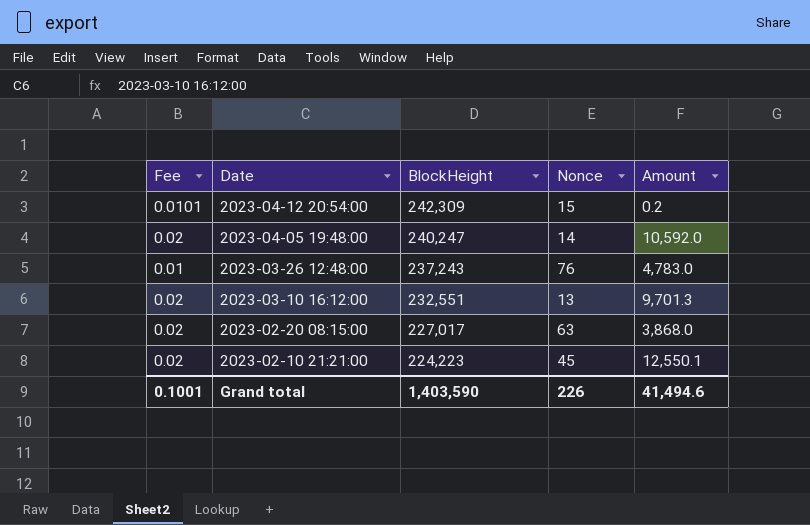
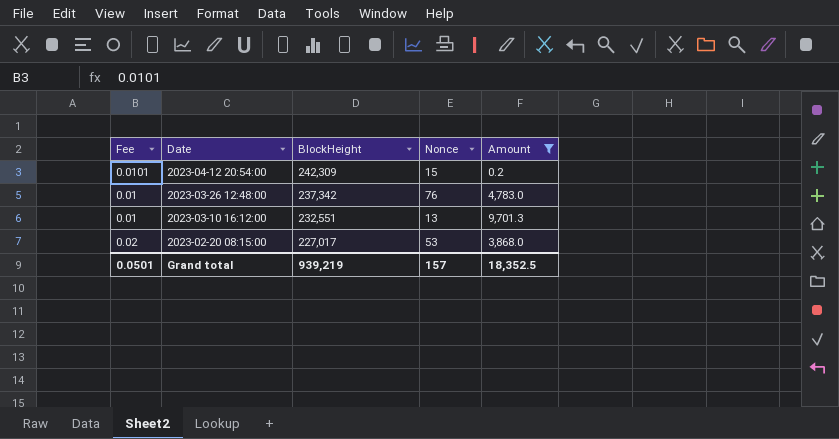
filter: none -> Amount <= 9,701.3
2023-03-26 12:48:00 | BlockHeight: 237,243 -> 237,342
2023-03-10 16:12:00 | Fee: 0.02 -> 0.01
2023-02-20 08:15:00 | Nonce: 63 -> 53
Grand total | Fee: 0.1001 -> 0.0501
Grand total | BlockHeight: 1,403,590 -> 939,219
Grand total | Nonce: 226 -> 157
Grand total | Amount: 41,494.6 -> 18,352.5

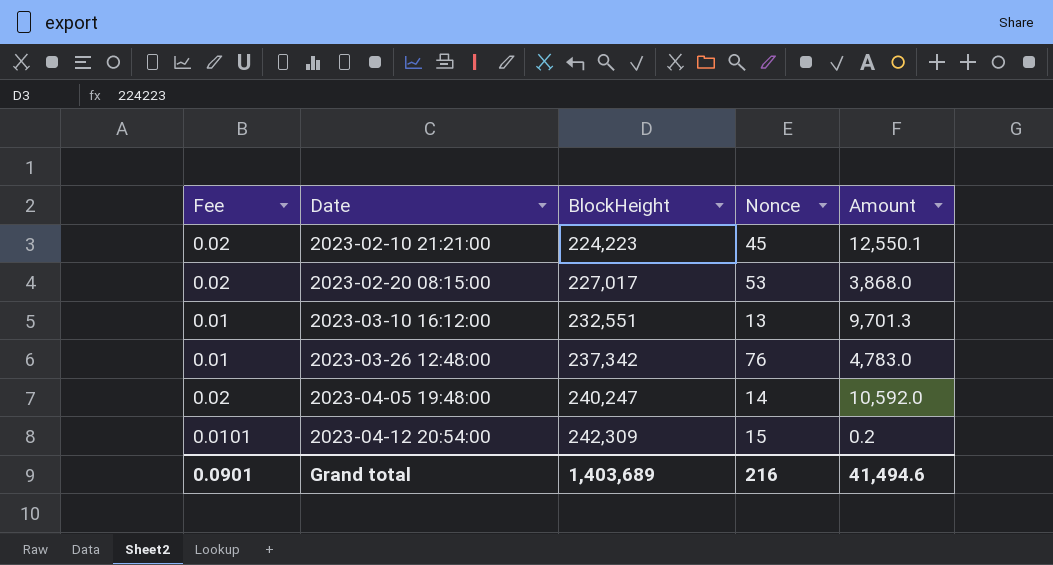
filter: Amount <= 9,701.3 -> none
row order: Date descending -> Date ascending
Grand total | Fee: 0.0501 -> 0.0901
Grand total | BlockHeight: 939,219 -> 1,403,689
Grand total | Nonce: 157 -> 216
Grand total | Amount: 18,352.5 -> 41,494.6

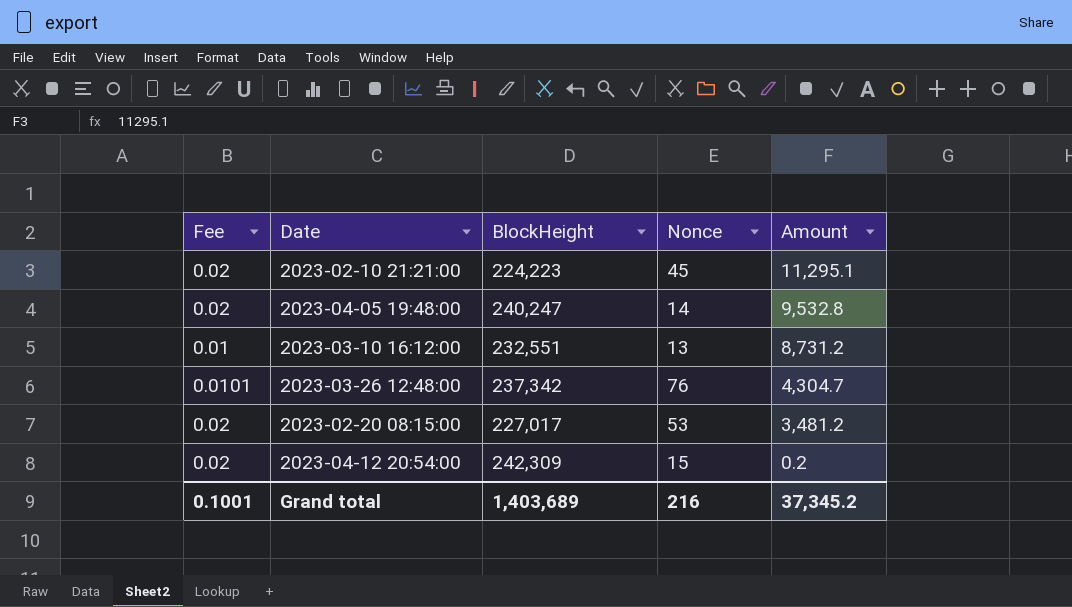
row order: Date ascending -> Amount descending
2023-02-10 21:21:00 | Amount: 12,550.1 -> 11,295.1
2023-04-05 19:48:00 | Amount: 10,592.0 -> 9,532.8
2023-03-10 16:12:00 | Amount: 9,701.3 -> 8,731.2
2023-03-26 12:48:00 | Fee: 0.01 -> 0.0101
2023-03-26 12:48:00 | Amount: 4,783.0 -> 4,304.7
2023-02-20 08:15:00 | Amount: 3,868.0 -> 3,481.2
2023-04-12 20:54:00 | Fee: 0.0101 -> 0.02
Grand total | Fee: 0.0901 -> 0.1001
Grand total | Amount: 41,494.6 -> 37,345.2

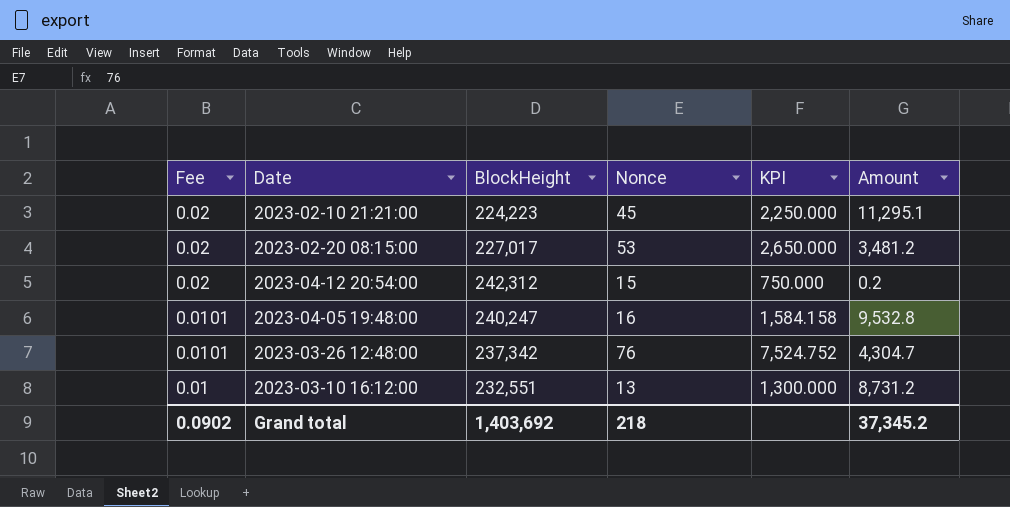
row order: Amount descending -> Fee descending
column KPI | formula: none -> [Nonce] / [Fee]
2023-04-12 20:54:00 | BlockHeight: 242,309 -> 242,312
2023-04-05 19:48:00 | Fee: 0.02 -> 0.0101
2023-04-05 19:48:00 | Nonce: 14 -> 16
Grand total | Fee: 0.1001 -> 0.0902
Grand total | BlockHeight: 1,403,689 -> 1,403,692
Grand total | Nonce: 216 -> 218

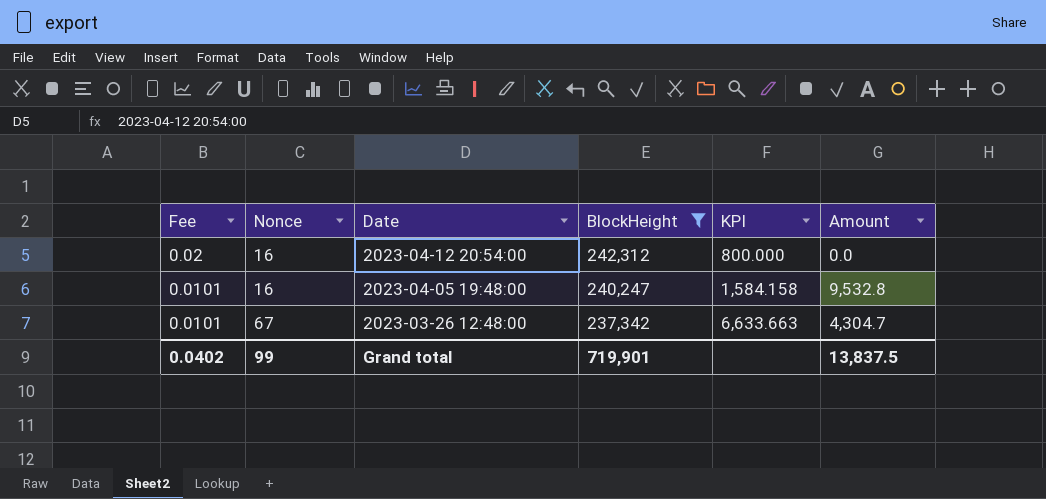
filter: none -> BlockHeight >= 237,342
column Nonce | position: 4 -> 2
2023-04-12 20:54:00 | Nonce: 15 -> 16
2023-04-12 20:54:00 | KPI: 750.000 -> 800.000
2023-04-12 20:54:00 | Amount: 0.2 -> 0.0
2023-03-26 12:48:00 | Nonce: 76 -> 67
2023-03-26 12:48:00 | KPI: 7,524.752 -> 6,633.663
Grand total | Fee: 0.0902 -> 0.0402
Grand total | Nonce: 218 -> 99
Grand total | BlockHeight: 1,403,692 -> 719,901
Grand total | Amount: 37,345.2 -> 13,837.5

